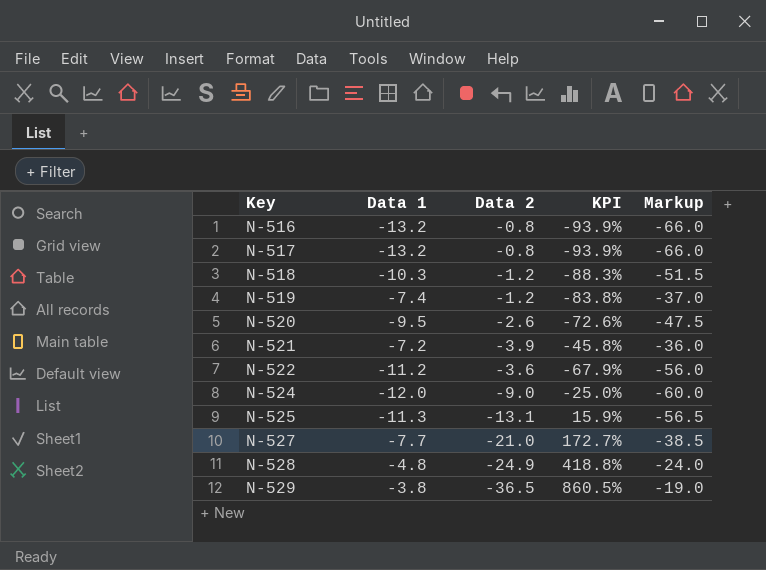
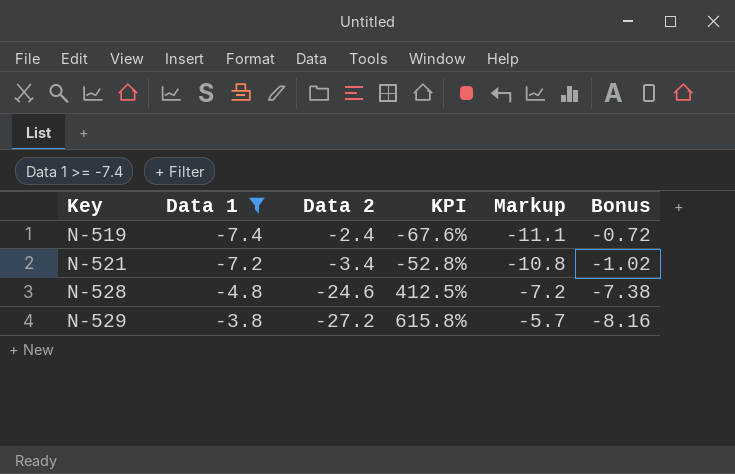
filter: none -> Data 1 >= -7.4
column Markup | formula: [Data 1] * 5 -> [Data 1] * 1.5
column Bonus | formula: none -> [Data 2] * 0.3
N-519 | Data 2: -1.2 -> -2.4
N-519 | KPI: -83.8% -> -67.6%
N-521 | Data 2: -3.9 -> -3.4
N-521 | KPI: -45.8% -> -52.8%
N-528 | Data 2: -24.9 -> -24.6
N-528 | KPI: 418.8% -> 412.5%
N-529 | Data 2: -36.5 -> -27.2
N-529 | KPI: 860.5% -> 615.8%

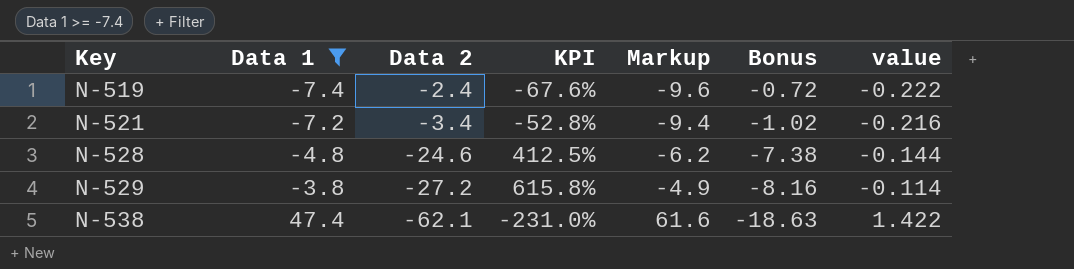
column Markup | formula: [Data 1] * 1.5 -> [Data 1] * 1.3
column value | formula: none -> [Data 1] * 0.03
row N-538: none -> 47.4 | -62.1 | -231.0% | 61.6 | -18.63 | 1.422

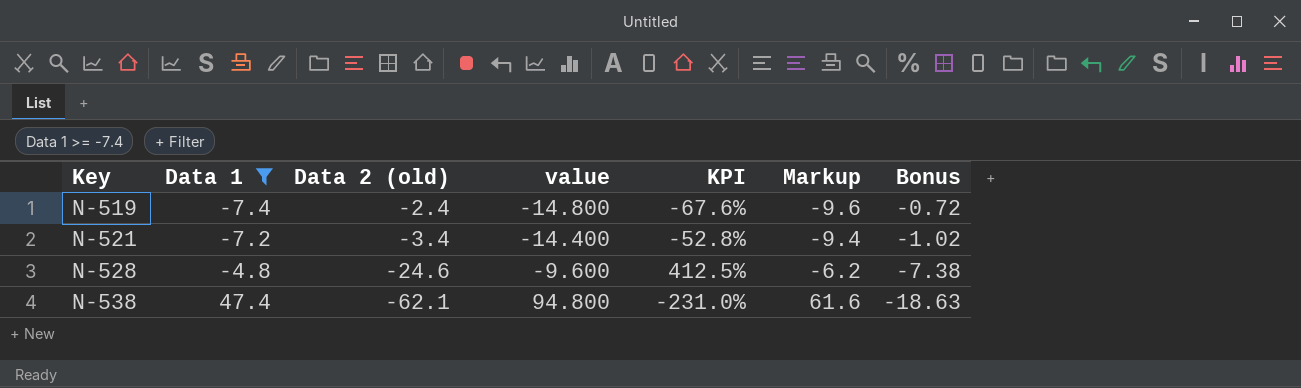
column name: Data 2 -> Data 2 (old)
column value | formula: [Data 1] * 0.03 -> [Data 1] * 2
column value | position: 7 -> 4
row N-529: -3.8 | -27.2 | 615.8% | -4.9 | -8.16 | -0.114 -> none

